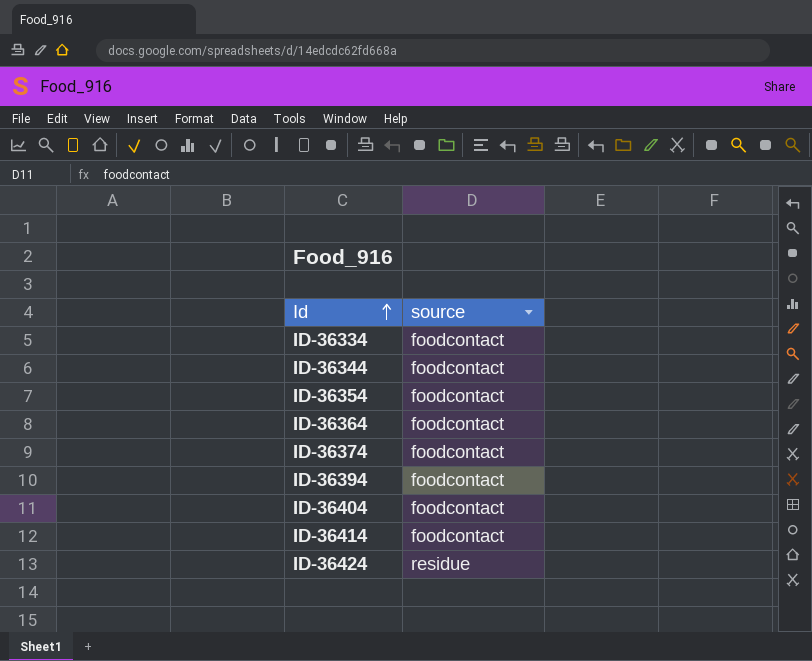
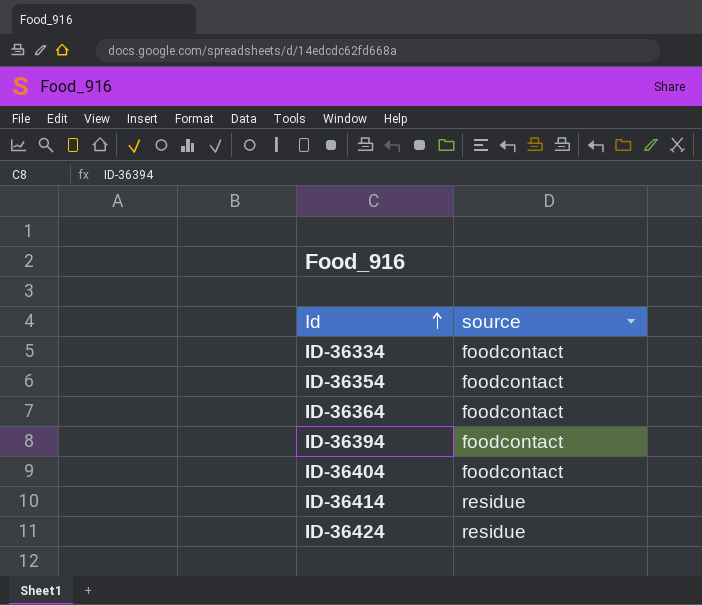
row ID-36344: foodcontact -> none
row ID-36374: foodcontact -> none
ID-36414 | source: foodcontact -> residue

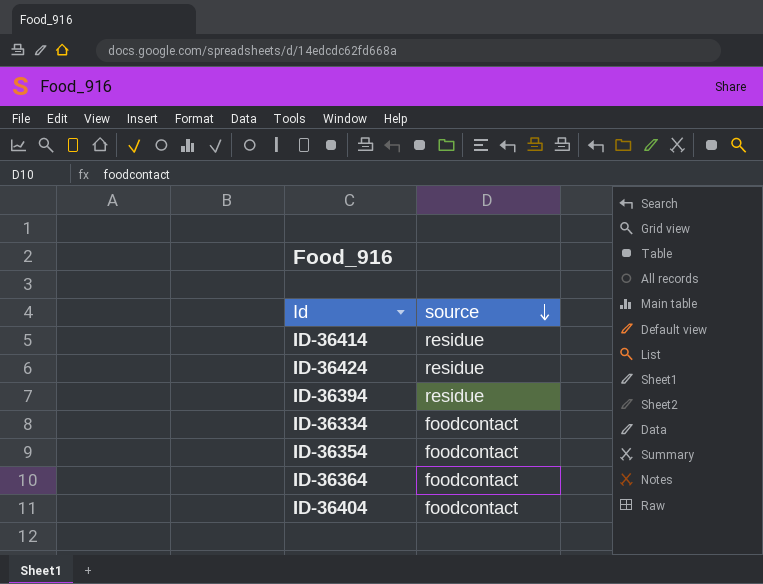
row order: Id ascending -> source descending
ID-36394 | source: foodcontact -> residue

